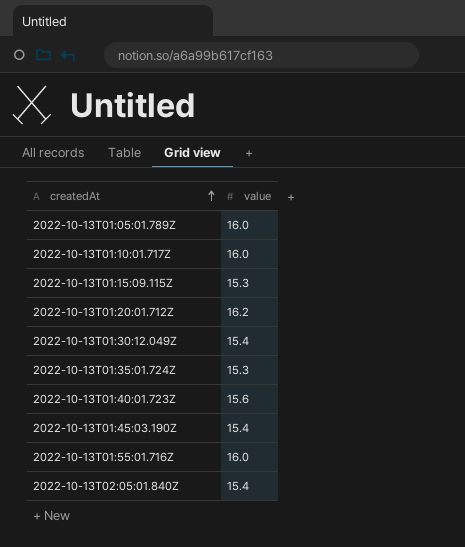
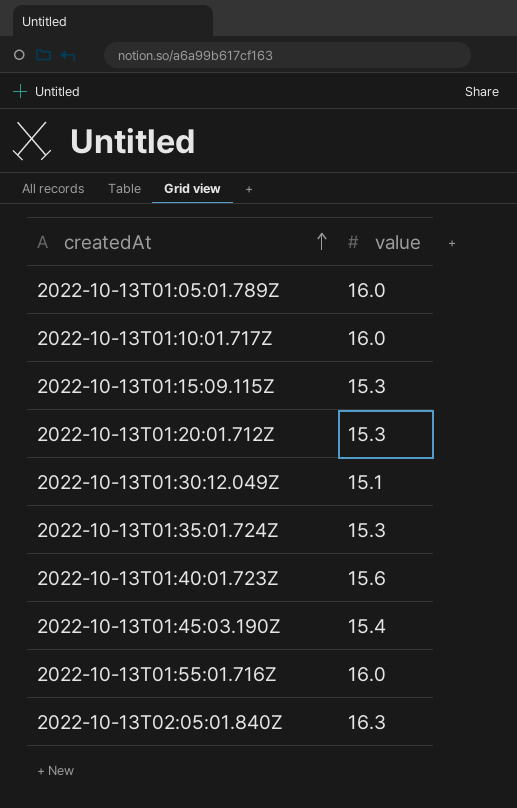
2022-10-13T01:20:01.712Z | value: 16.2 -> 15.3
2022-10-13T01:30:12.049Z | value: 15.4 -> 15.1
2022-10-13T02:05:01.840Z | value: 15.4 -> 16.3

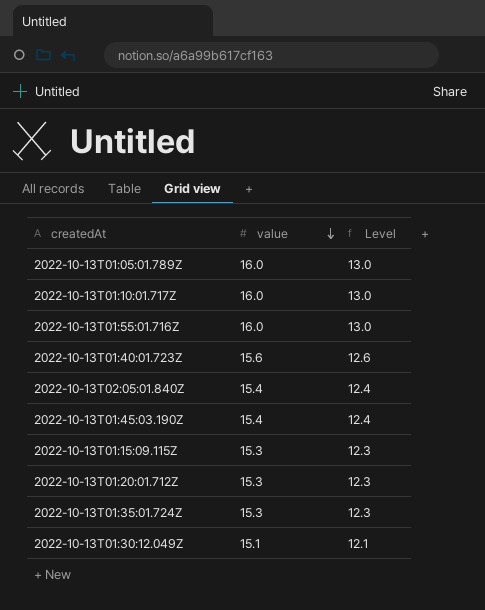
row order: createdAt ascending -> value descending
column Level | formula: none -> [value] - 3
2022-10-13T02:05:01.840Z | value: 16.3 -> 15.4

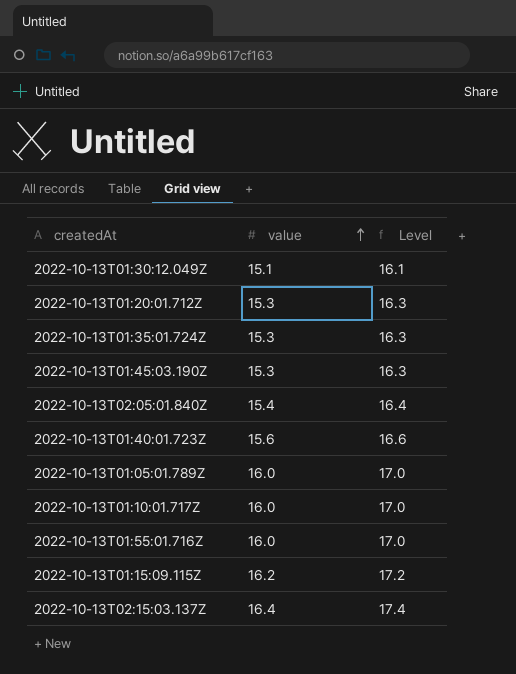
row order: value descending -> value ascending
column Level | formula: [value] - 3 -> [value] + 1
2022-10-13T01:45:03.190Z | value: 15.4 -> 15.3
2022-10-13T01:15:09.115Z | value: 15.3 -> 16.2
row 2022-10-13T02:15:03.137Z: none -> 16.4 | 17.4

